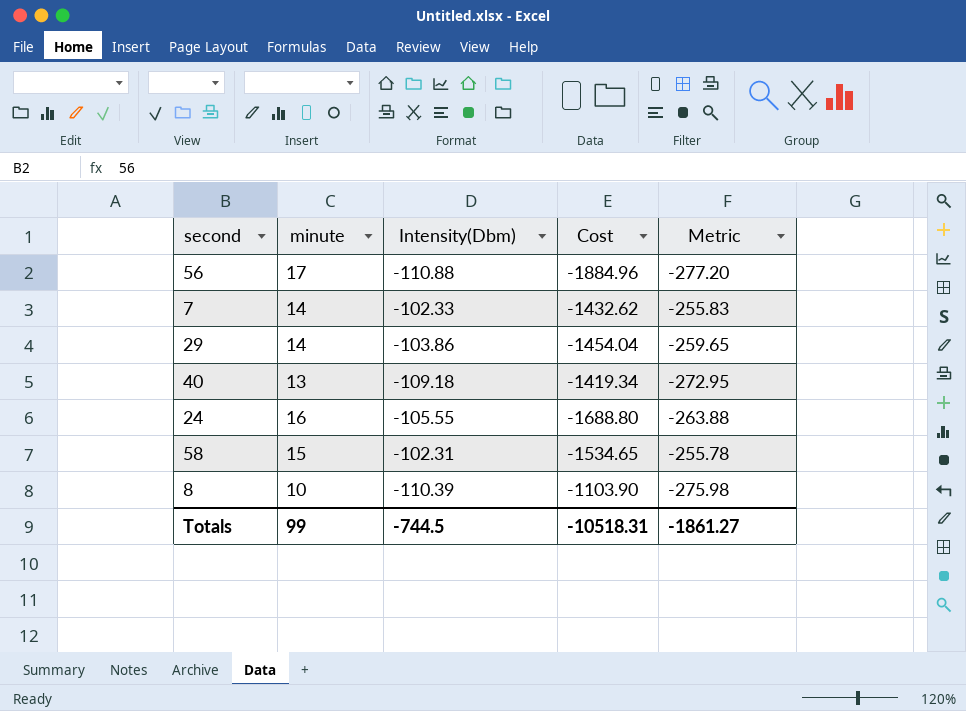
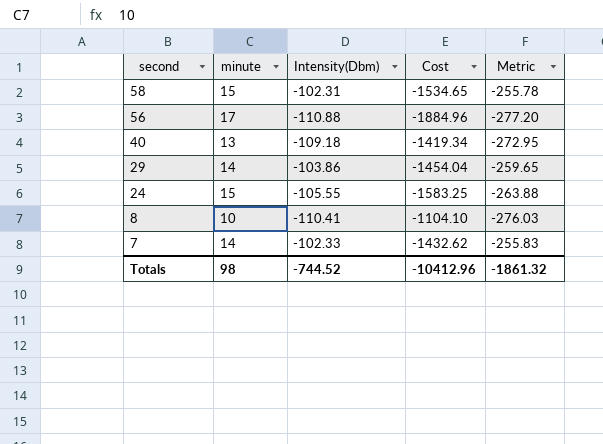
row order: none -> second descending
24 | minute: 16 -> 15
24 | Cost: -1688.80 -> -1583.25
8 | Intensity(Dbm): -110.39 -> -110.41
8 | Cost: -1103.90 -> -1104.10
8 | Metric: -275.98 -> -276.03
Totals | minute: 99 -> 98
Totals | Intensity(Dbm): -744.5 -> -744.52
Totals | Cost: -10518.31 -> -10412.96
Totals | Metric: -1861.27 -> -1861.32

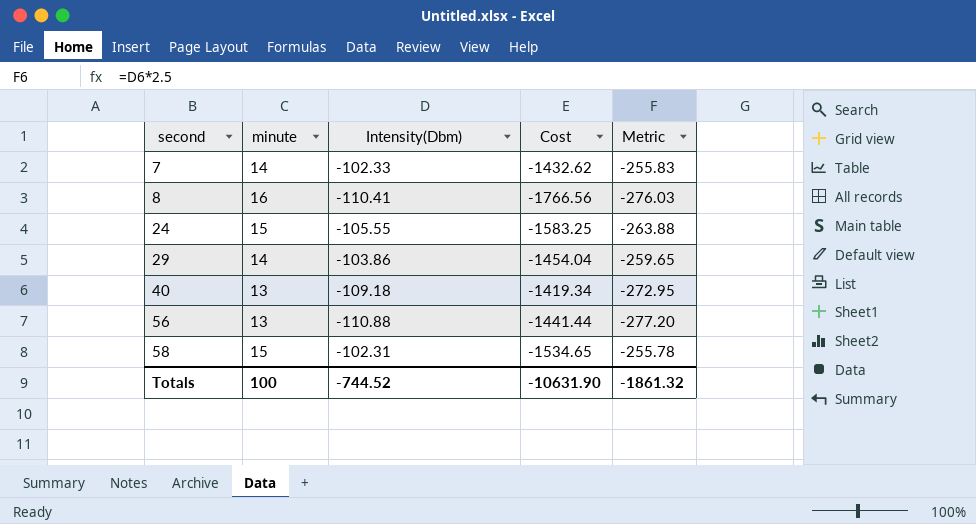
row order: second descending -> second ascending
8 | minute: 10 -> 16
8 | Cost: -1104.10 -> -1766.56
56 | minute: 17 -> 13
56 | Cost: -1884.96 -> -1441.44
Totals | minute: 98 -> 100
Totals | Cost: -10412.96 -> -10631.90

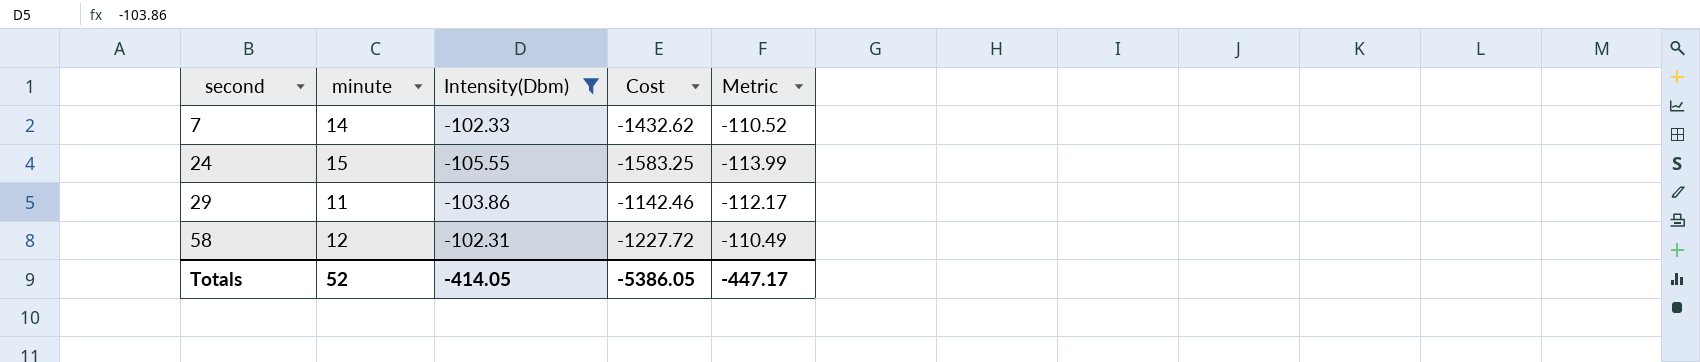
filter: none -> Intensity(Dbm) >= -105.55
column Metric | formula: [Intensity(Dbm)] * 2.5 -> [Intensity(Dbm)] * 1.08
29 | minute: 14 -> 11
29 | Cost: -1454.04 -> -1142.46
58 | minute: 15 -> 12
58 | Cost: -1534.65 -> -1227.72
Totals | minute: 100 -> 52
Totals | Intensity(Dbm): -744.52 -> -414.05
Totals | Cost: -10631.90 -> -5386.05
Totals | Metric: -1861.32 -> -447.17

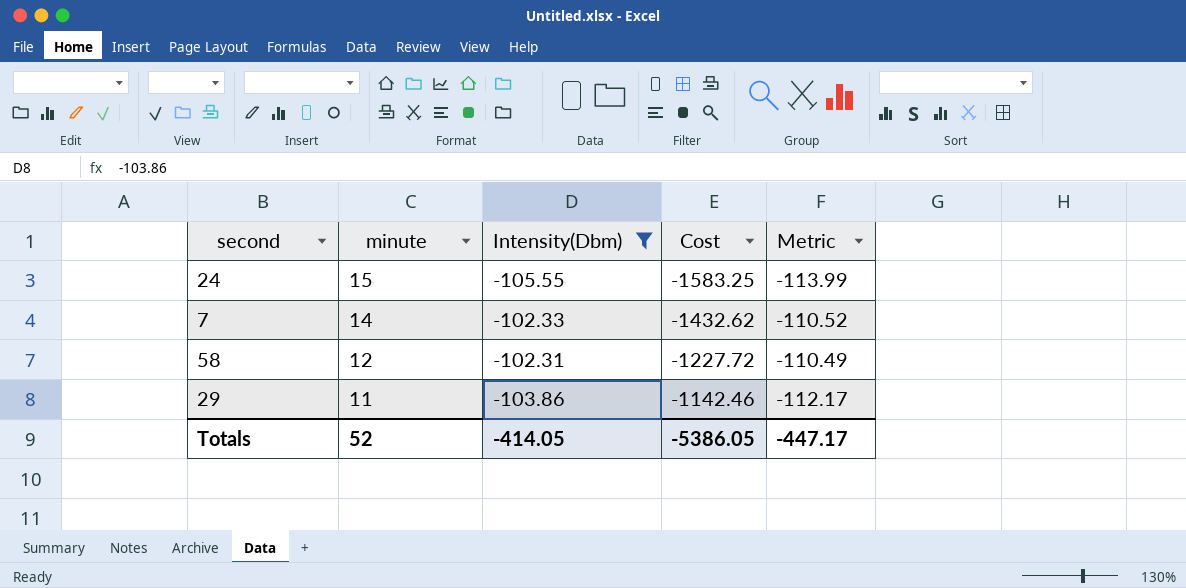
row order: second ascending -> minute descending

